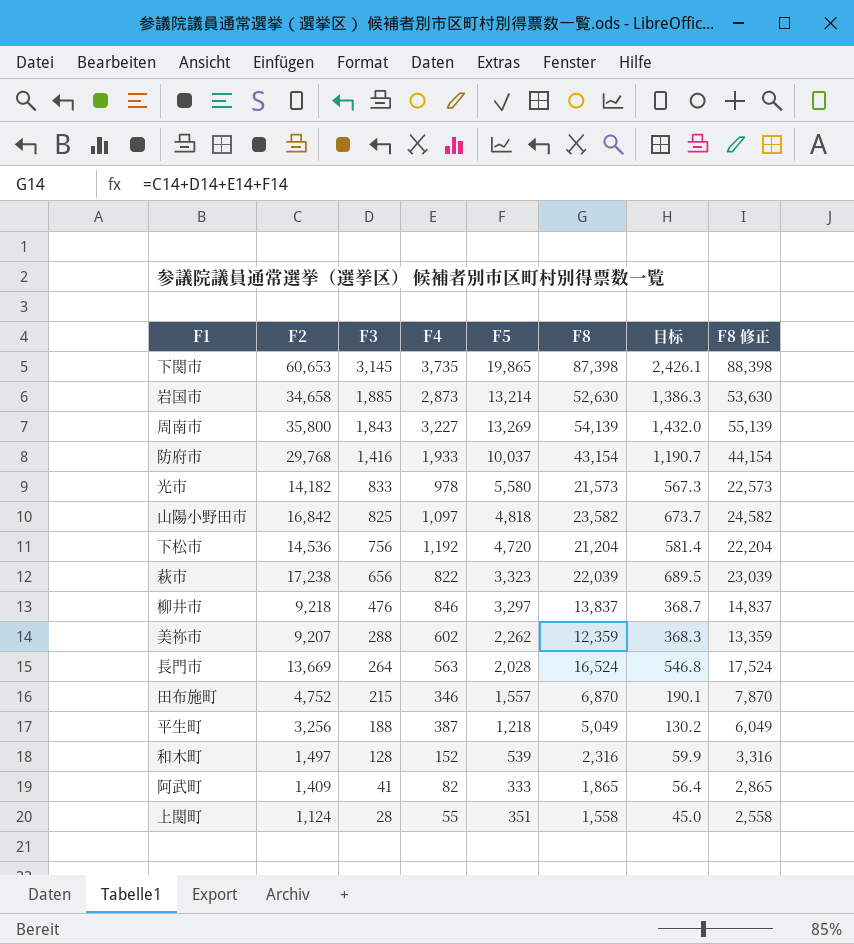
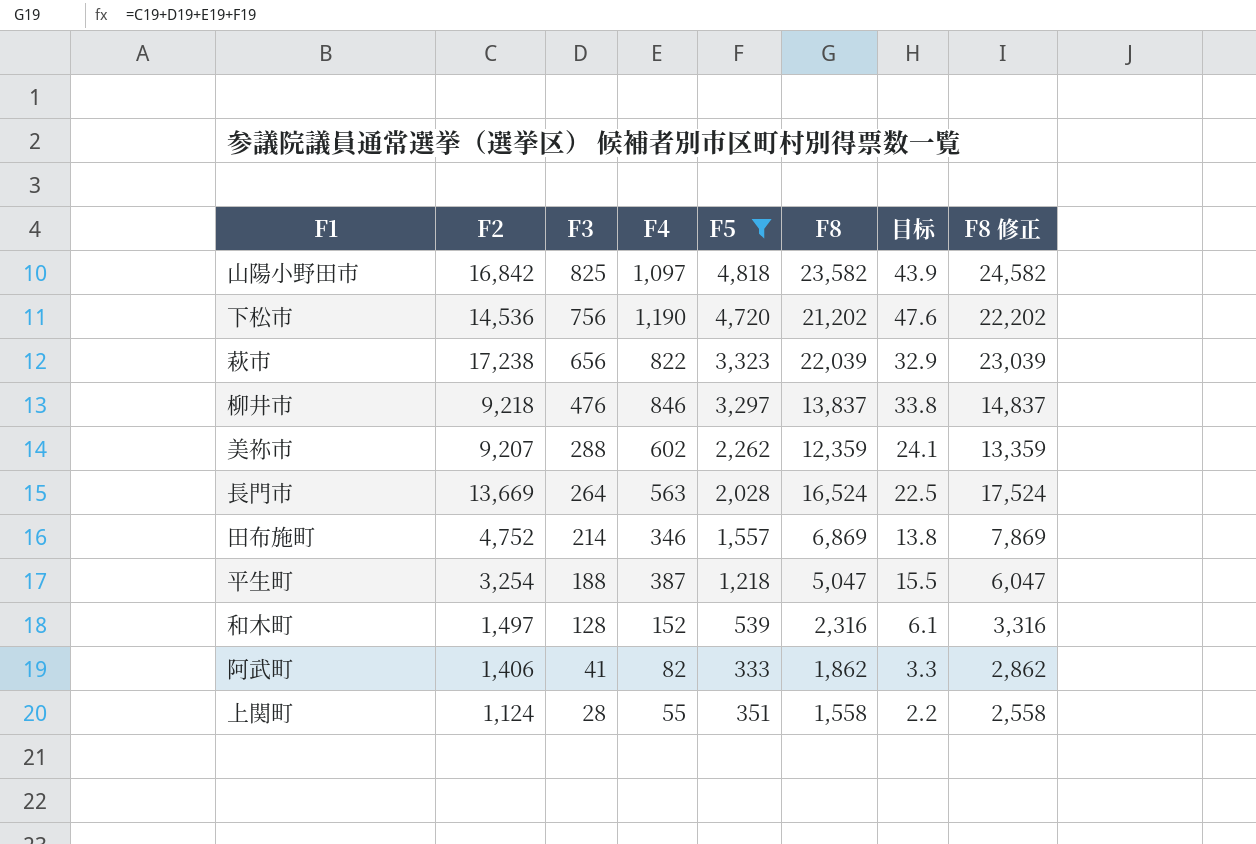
filter: none -> F5 <= 4,818
column 目标 | formula: [F2] * 0.04 -> [F4] * 0.04
下松市 | F4: 1,192 -> 1,190
下松市 | F8: 21,204 -> 21,202
下松市 | F8 修正: 22,204 -> 22,202
田布施町 | F3: 215 -> 214
田布施町 | F8: 6,870 -> 6,869
田布施町 | F8 修正: 7,870 -> 7,869
平生町 | F2: 3,256 -> 3,254
平生町 | F8: 5,049 -> 5,047
平生町 | F8 修正: 6,049 -> 6,047
阿武町 | F2: 1,409 -> 1,406
阿武町 | F8: 1,865 -> 1,862
阿武町 | F8 修正: 2,865 -> 2,862

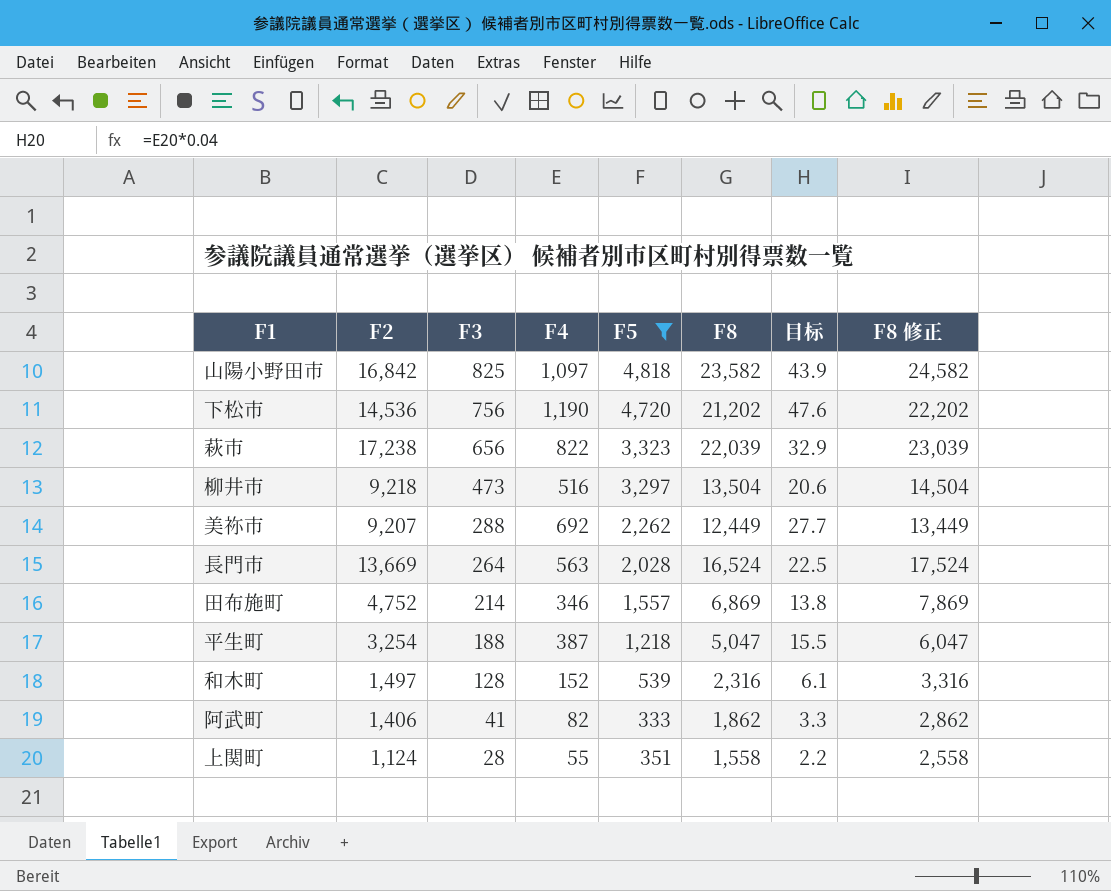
柳井市 | F3: 476 -> 473
柳井市 | F4: 846 -> 516
柳井市 | F8: 13,837 -> 13,504
柳井市 | 目标: 33.8 -> 20.6
柳井市 | F8 修正: 14,837 -> 14,504
美祢市 | F4: 602 -> 692
美祢市 | F8: 12,359 -> 12,449
美祢市 | 目标: 24.1 -> 27.7
美祢市 | F8 修正: 13,359 -> 13,449

